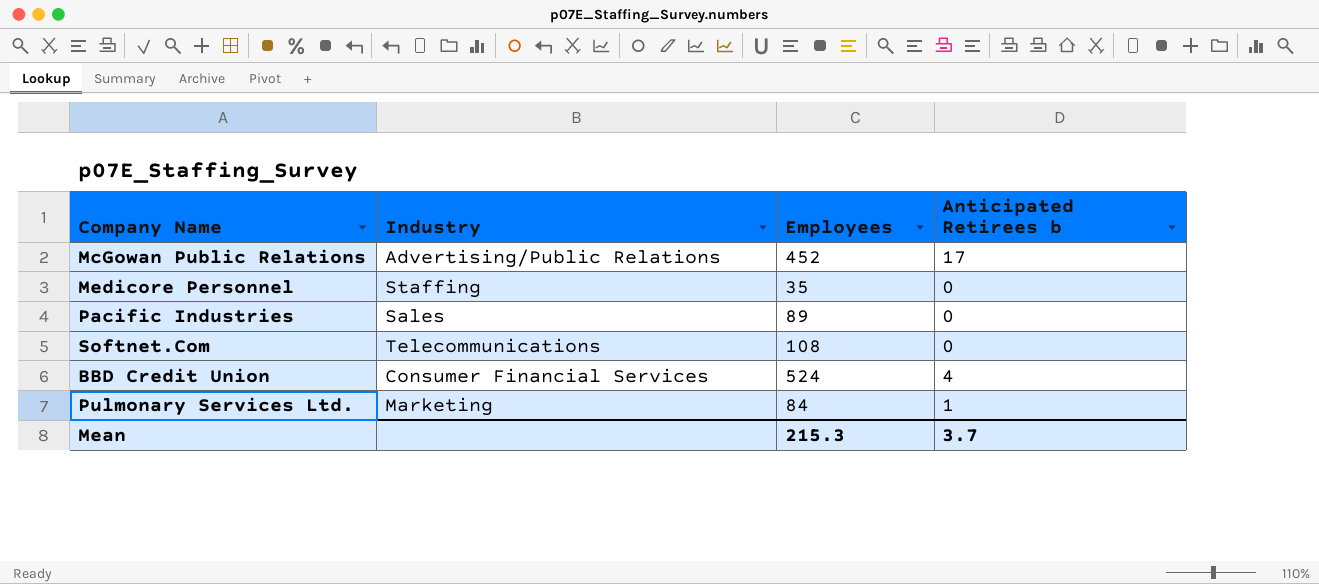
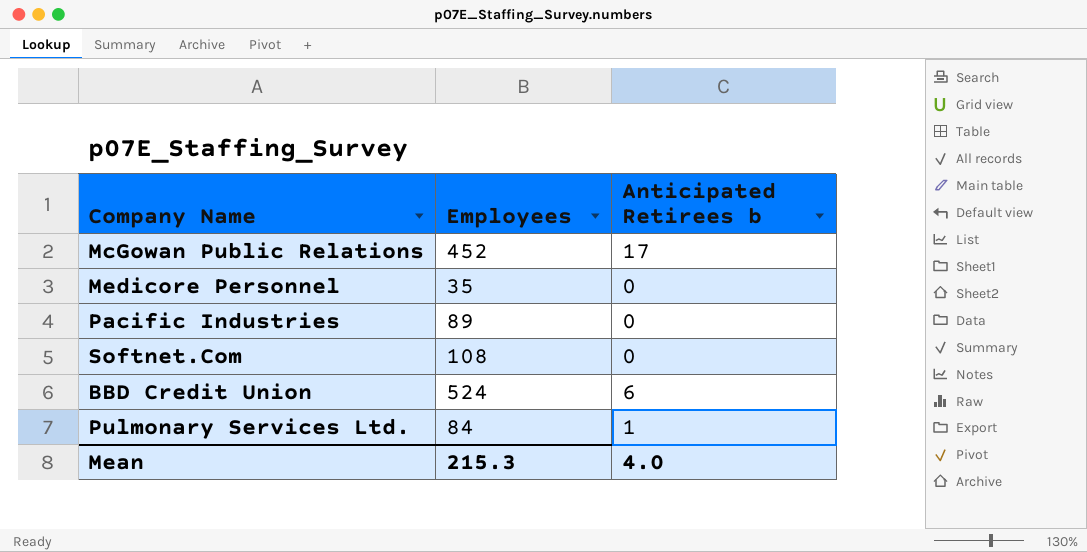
column Industry | position: 2 -> none
BBD Credit Union | Anticipated Retirees b: 4 -> 6
Mean | Anticipated Retirees b: 3.7 -> 4.0

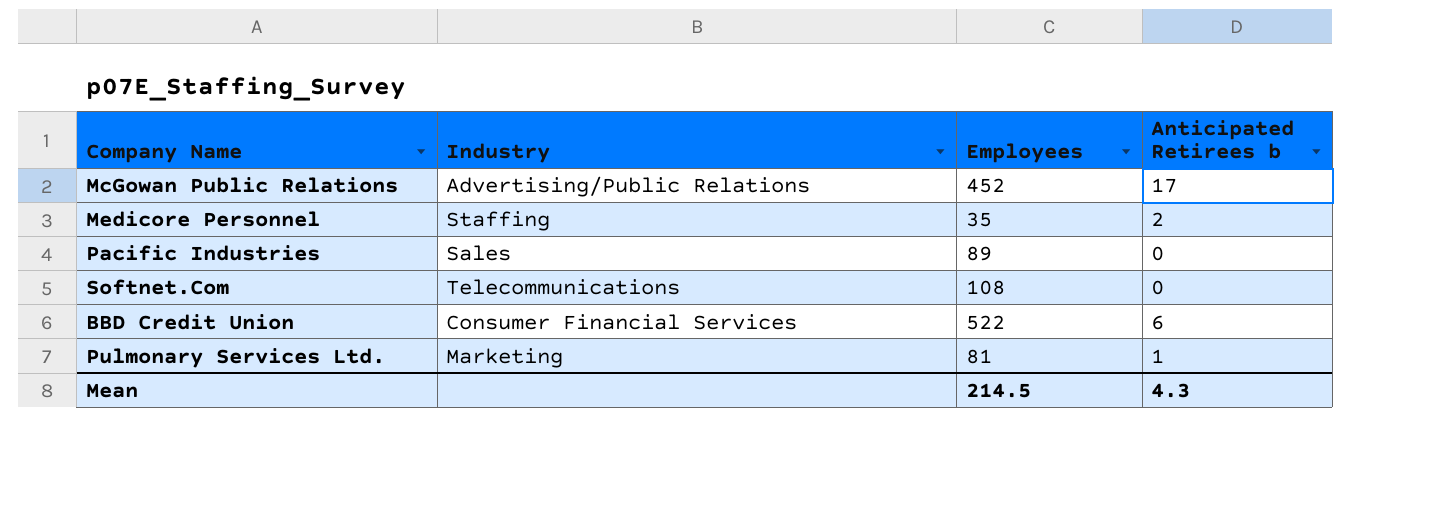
column Industry | position: none -> 2
Medicore Personnel | Anticipated Retirees b: 0 -> 2
BBD Credit Union | Employees: 524 -> 522
Pulmonary Services Ltd. | Employees: 84 -> 81
Mean | Employees: 215.3 -> 214.5
Mean | Anticipated Retirees b: 4.0 -> 4.3

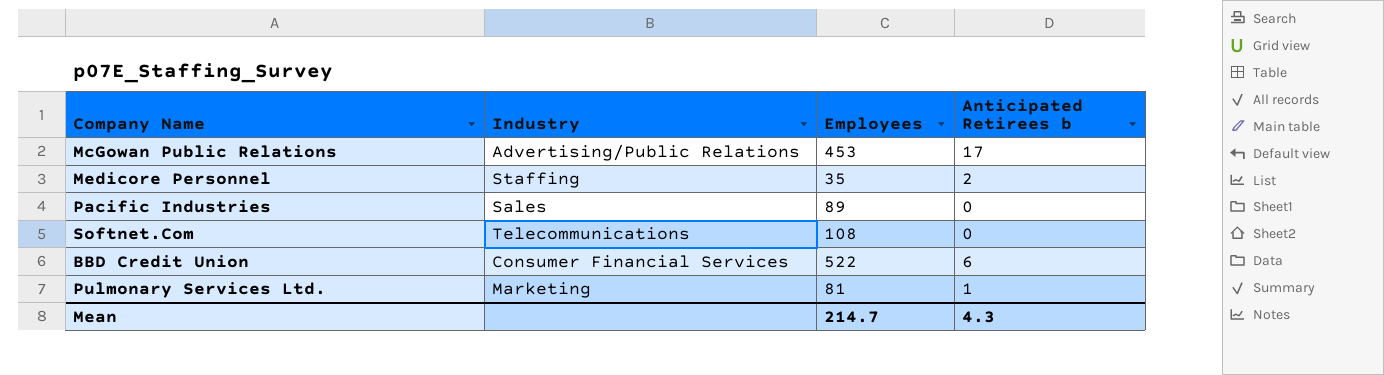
McGowan Public Relations | Employees: 452 -> 453
Mean | Employees: 214.5 -> 214.7

